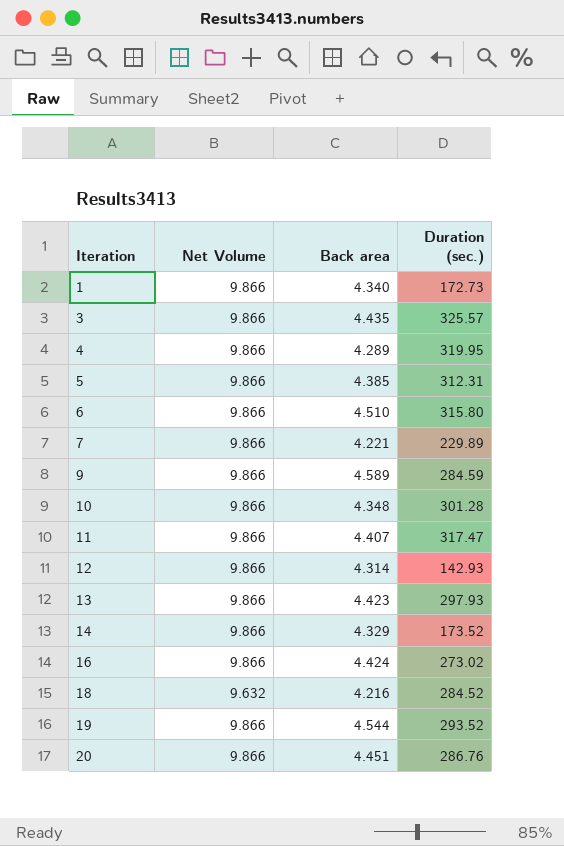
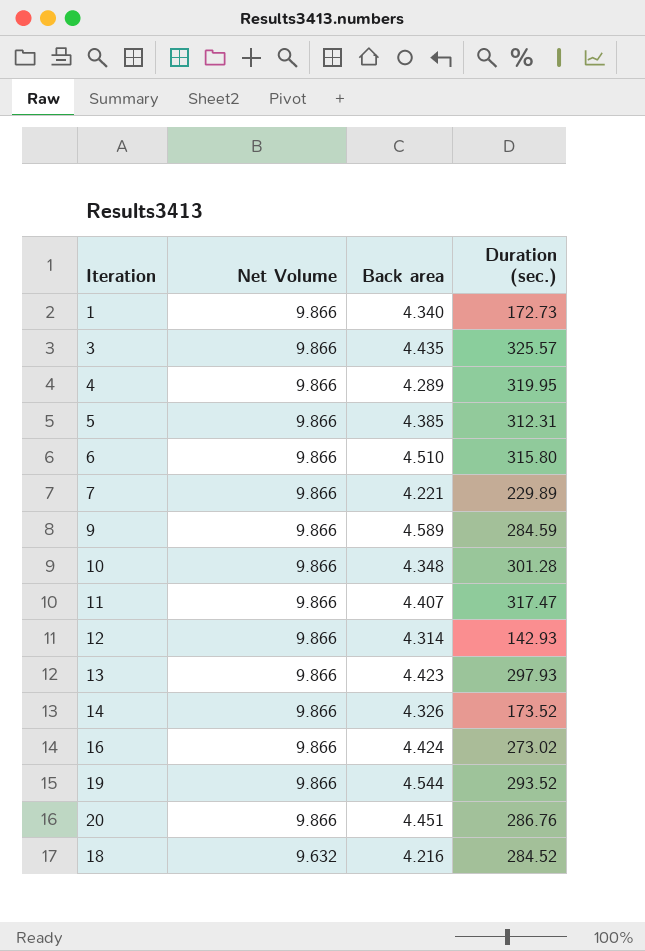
row order: Iteration ascending -> Net Volume descending
14 | Back area: 4.329 -> 4.326

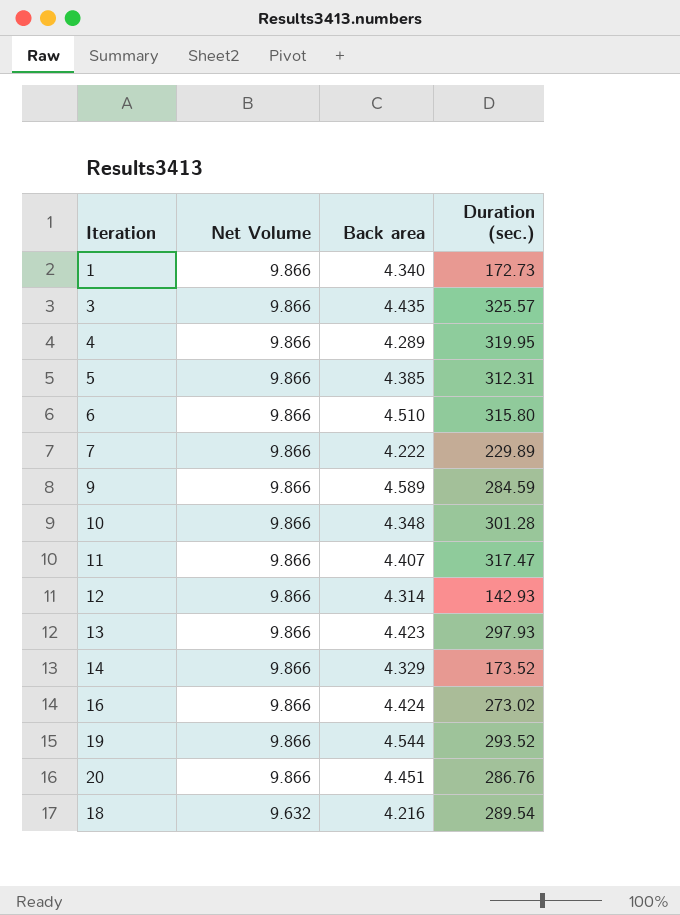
7 | Back area: 4.221 -> 4.222
14 | Back area: 4.326 -> 4.329
18 | Duration (sec.): 284.52 -> 289.54

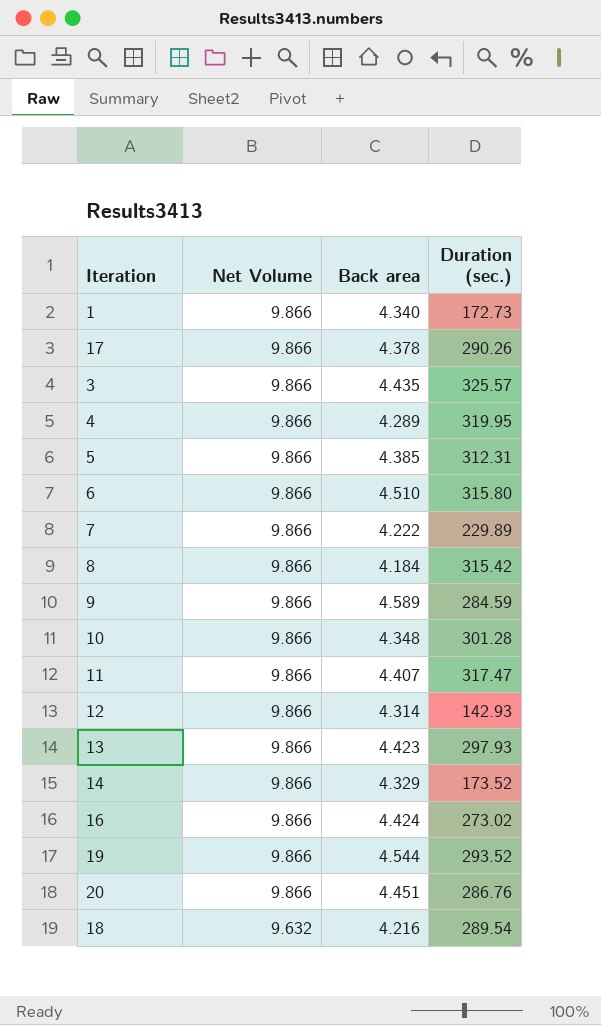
row 17: none -> 9.866 | 4.378 | 290.26
row 8: none -> 9.866 | 4.184 | 315.42

